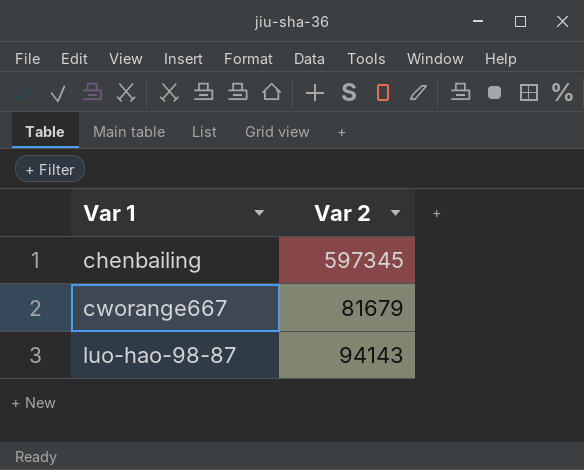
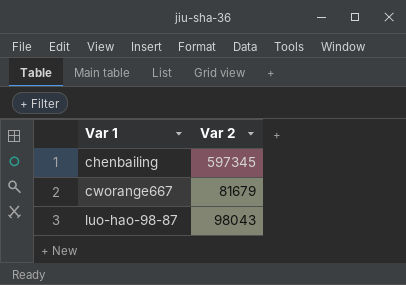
luo-hao-98-87 | Var 2: 94143 -> 98043

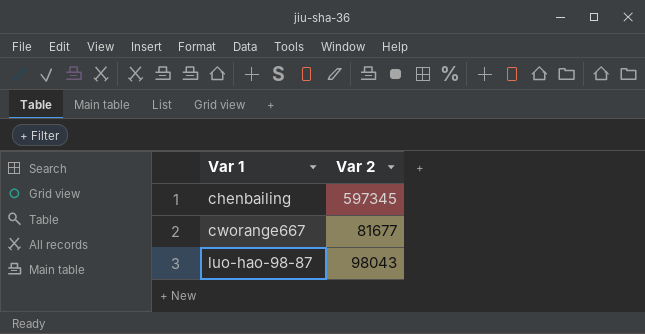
cworange667 | Var 2: 81679 -> 81677

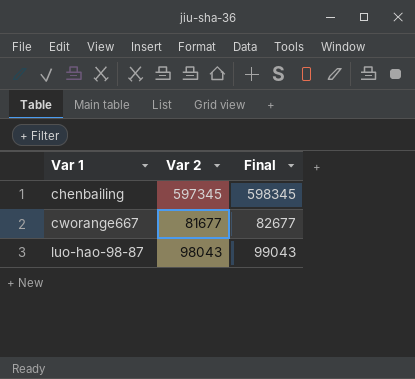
column Final | formula: none -> [Var 2] + 1000

